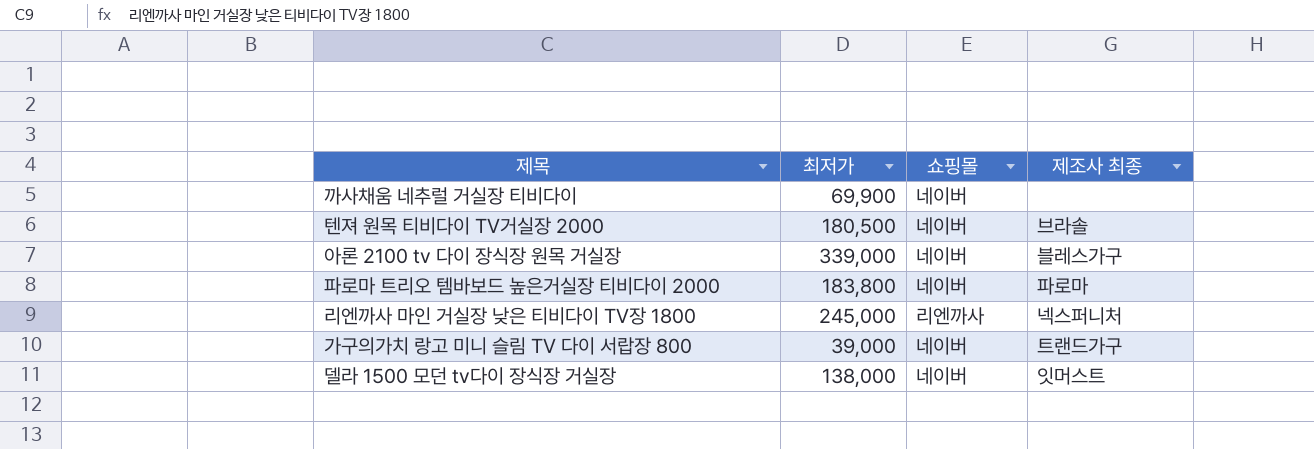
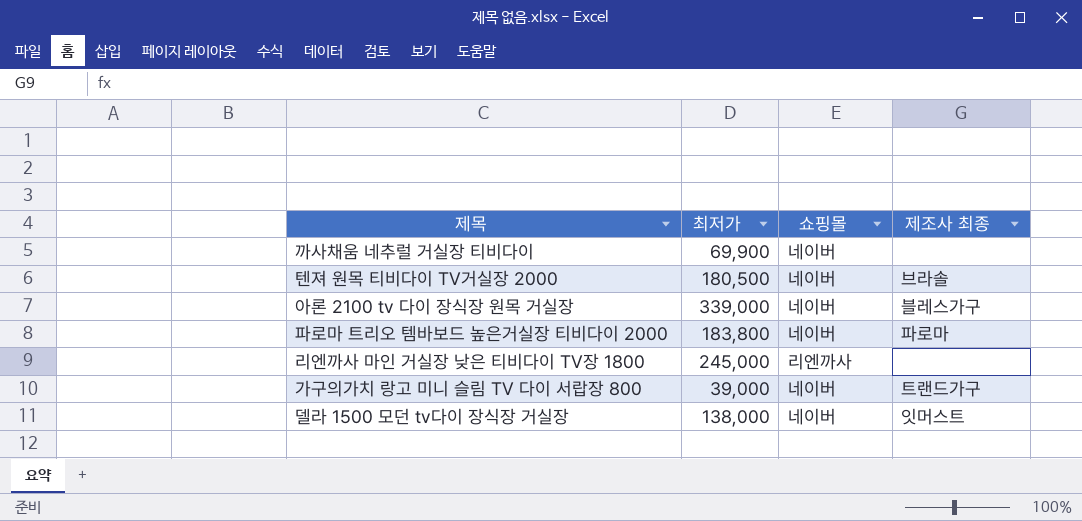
리엔까사 마인 거실장 낮은 티비다이 TV장 1800 | 제조사 최종: 넥스퍼니처 -> none

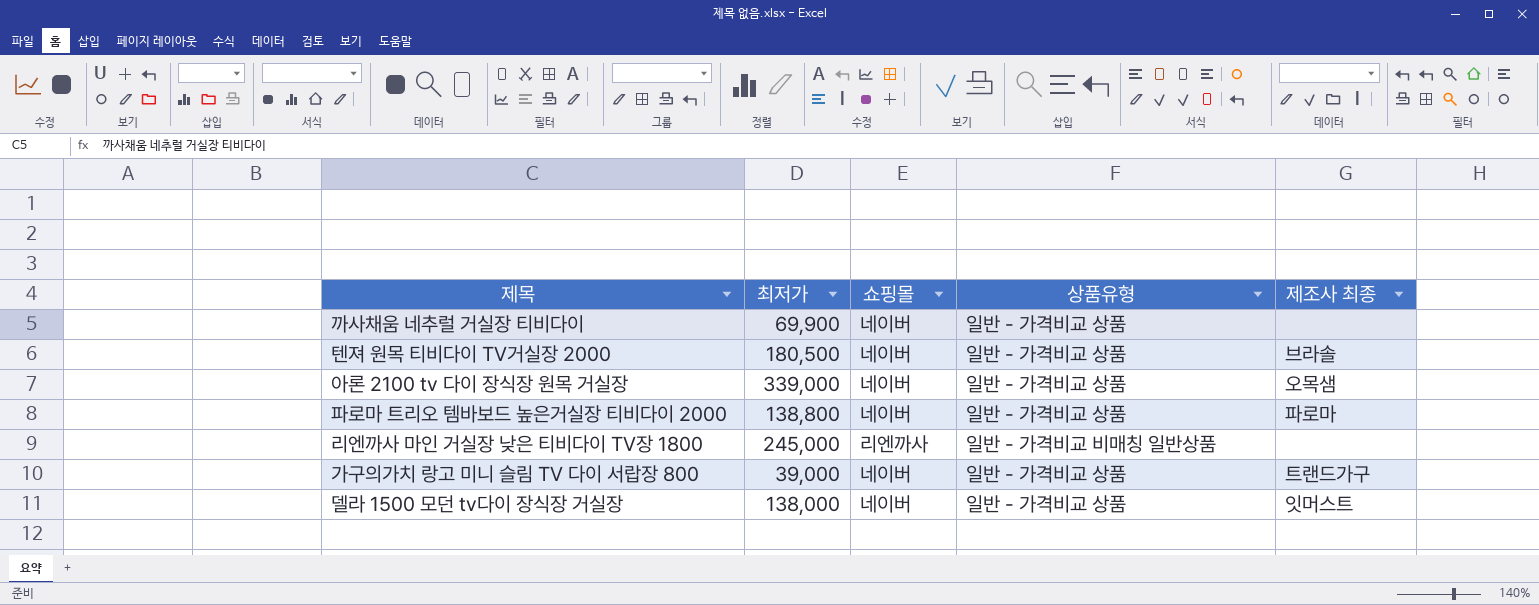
column 상품유형 | position: none -> 4
아론 2100 tv 다이 장식장 원목 거실장 | 제조사 최종: 블레스가구 -> 오목샘
파로마 트리오 템바보드 높은거실장 티비다이 2000 | 최저가: 183,800 -> 138,800

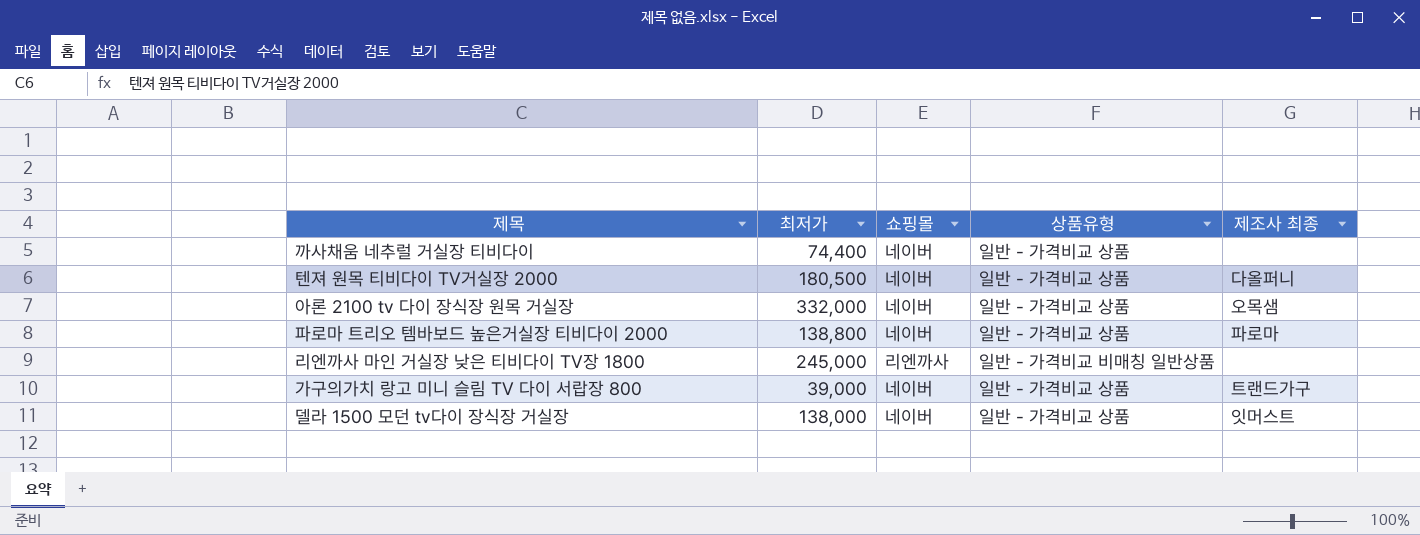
까사채움 네추럴 거실장 티비다이 | 최저가: 69,900 -> 74,400
텐져 원목 티비다이 TV거실장 2000 | 제조사 최종: 브라솔 -> 다올퍼니
아론 2100 tv 다이 장식장 원목 거실장 | 최저가: 339,000 -> 332,000

